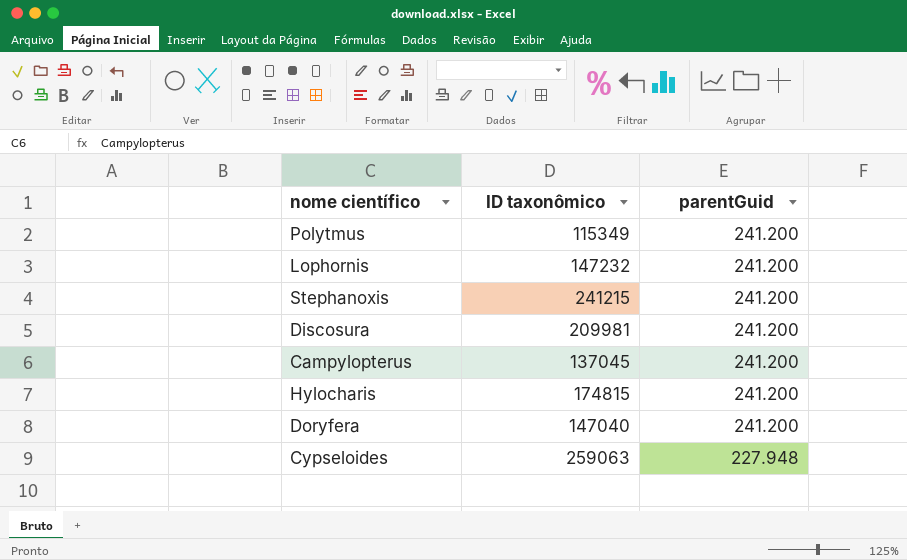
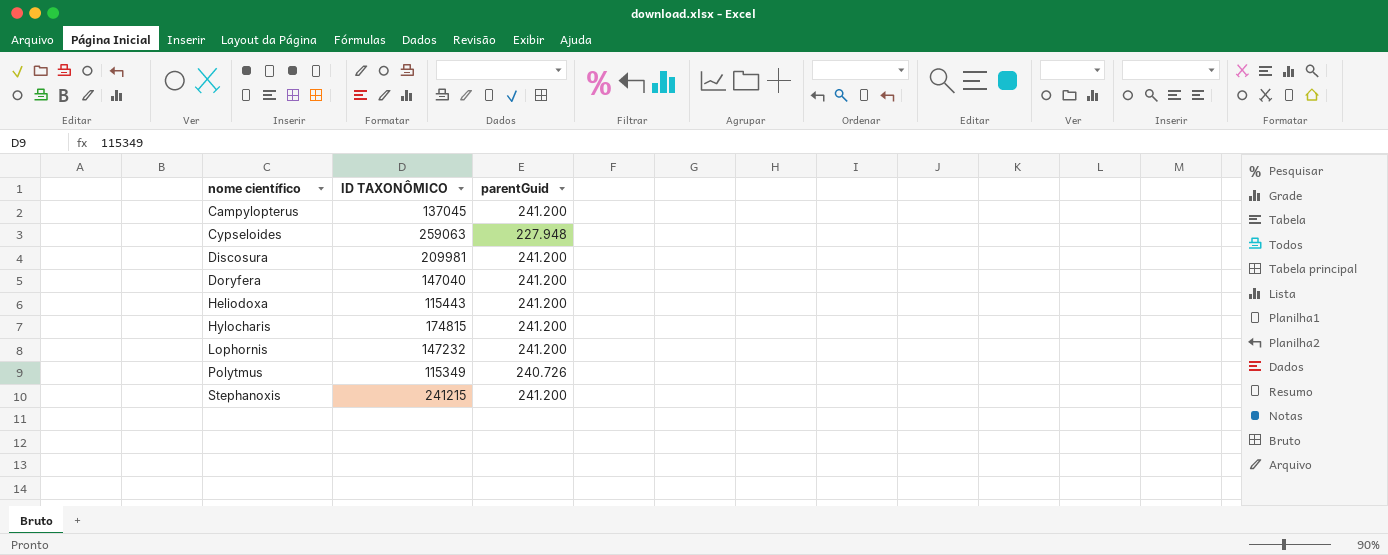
row order: parentGuid descending -> nome científico ascending
column name: ID taxonômico -> ID TAXONÔMICO
row Heliodoxa: none -> 115443 | 241.200
Polytmus | parentGuid: 241.200 -> 240.726

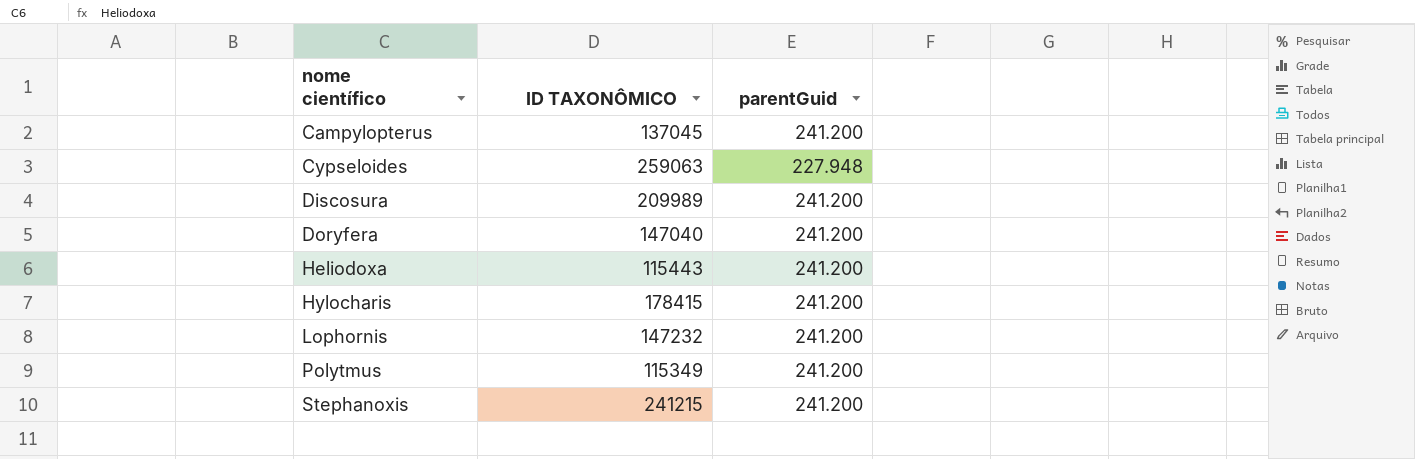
Discosura | ID TAXONÔMICO: 209981 -> 209989
Hylocharis | ID TAXONÔMICO: 174815 -> 178415
Polytmus | parentGuid: 240.726 -> 241.200

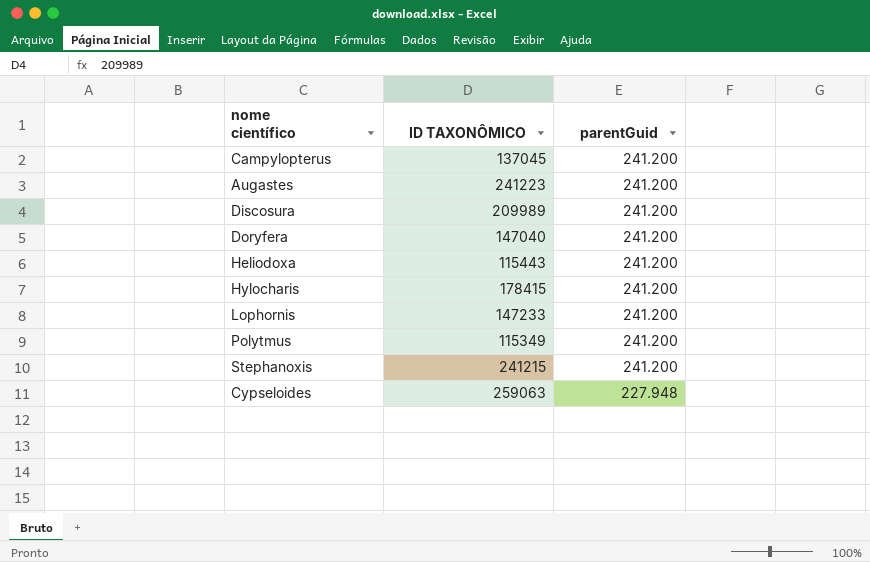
row order: nome científico ascending -> parentGuid descending
row Augastes: none -> 241223 | 241.200
Lophornis | ID TAXONÔMICO: 147232 -> 147233

